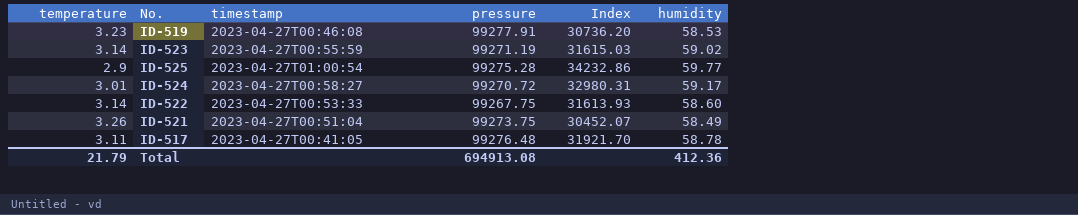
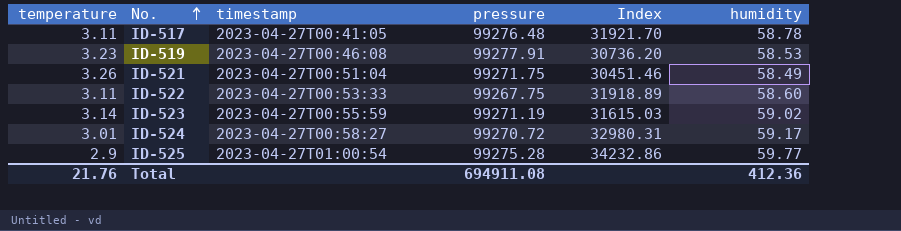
row order: none -> No. ascending
ID-521 | pressure: 99273.75 -> 99271.75
ID-521 | Index: 30452.07 -> 30451.46
ID-522 | temperature: 3.14 -> 3.11
ID-522 | Index: 31613.93 -> 31918.89
Total | temperature: 21.79 -> 21.76
Total | pressure: 694913.08 -> 694911.08

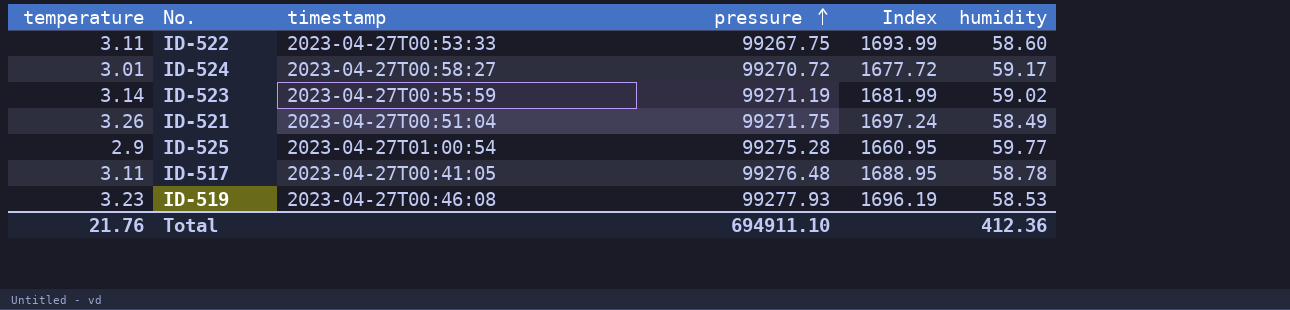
row order: No. ascending -> pressure ascending
column Index | formula: [pressure] / [temperature] -> [pressure] / [humidity]
ID-519 | pressure: 99277.91 -> 99277.93
Total | pressure: 694911.08 -> 694911.10

